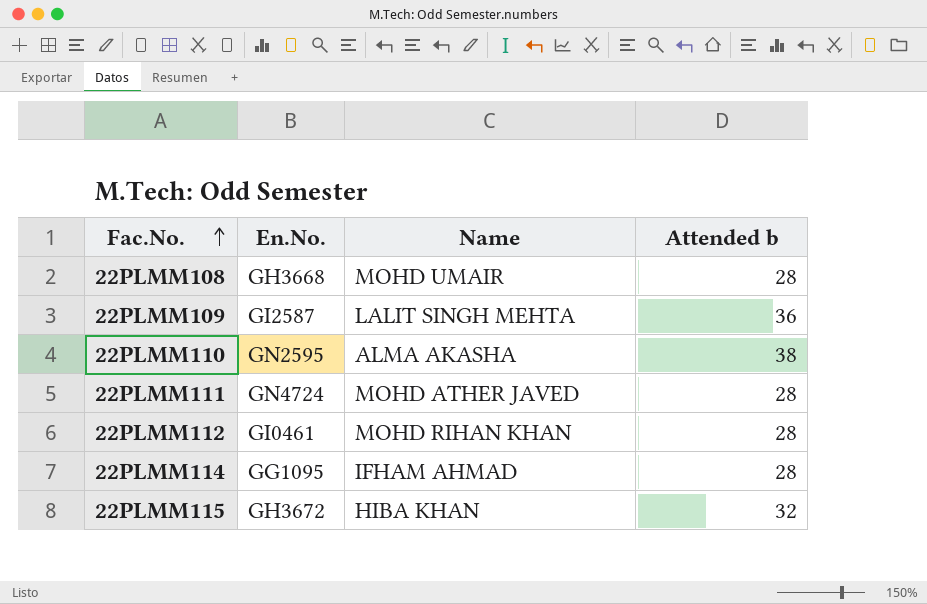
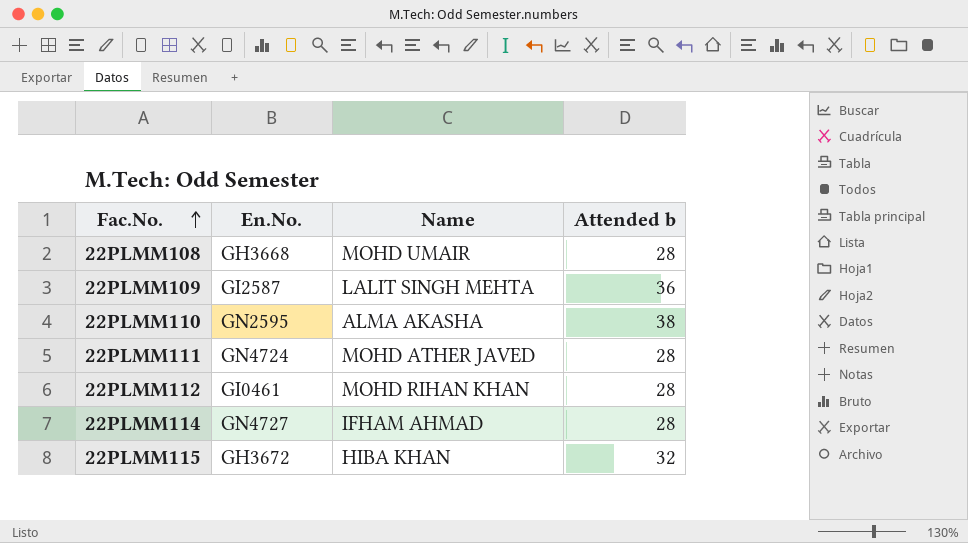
22PLMM114 | En.No.: GG1095 -> GN4727

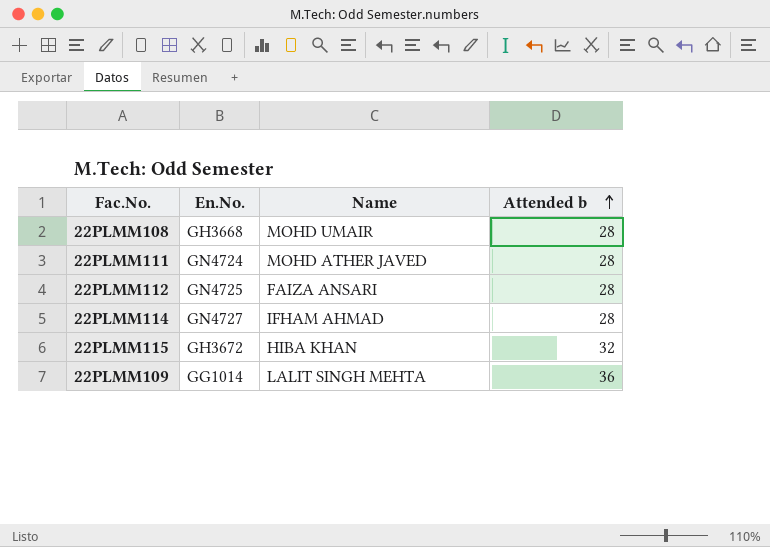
row order: Fac.No. ascending -> Attended b ascending
row 22PLMM110: GN2595 | ALMA AKASHA | 38 -> none
22PLMM112 | En.No.: GI0461 -> GN4725
22PLMM112 | Name: MOHD RIHAN KHAN -> FAIZA ANSARI
22PLMM109 | En.No.: GI2587 -> GG1014

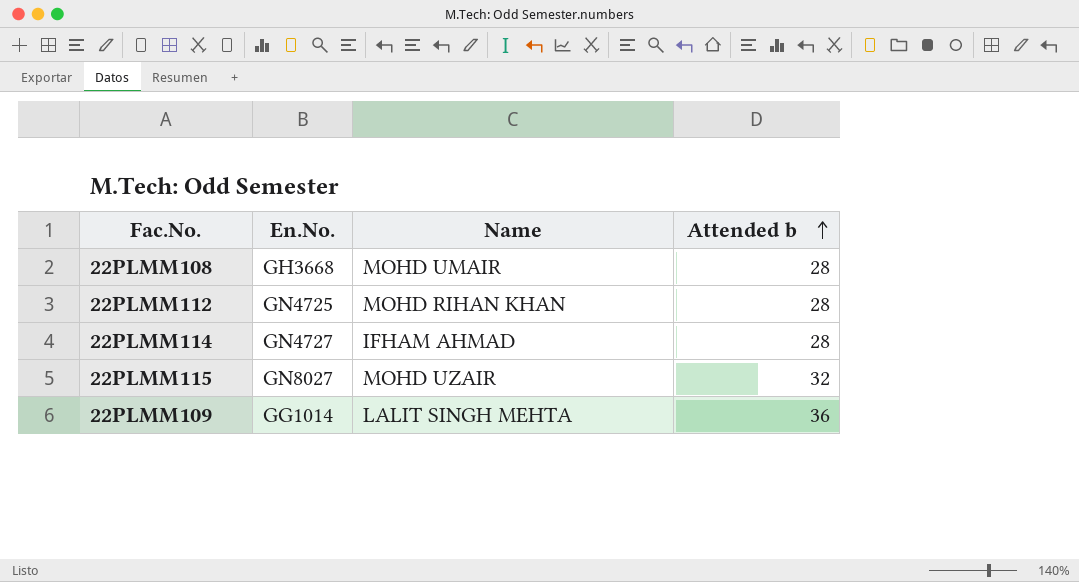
row 22PLMM111: GN4724 | MOHD ATHER JAVED | 28 -> none
22PLMM112 | Name: FAIZA ANSARI -> MOHD RIHAN KHAN
22PLMM115 | En.No.: GH3672 -> GN8027
22PLMM115 | Name: HIBA KHAN -> MOHD UZAIR

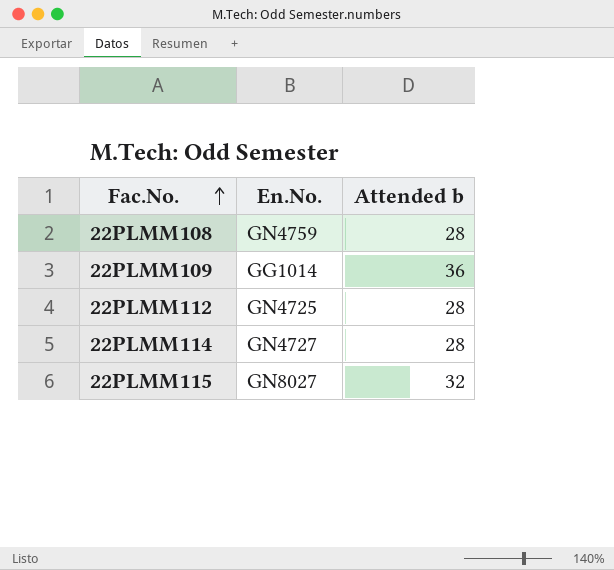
row order: Attended b ascending -> Fac.No. ascending
column Name | position: 3 -> none
22PLMM108 | En.No.: GH3668 -> GN4759

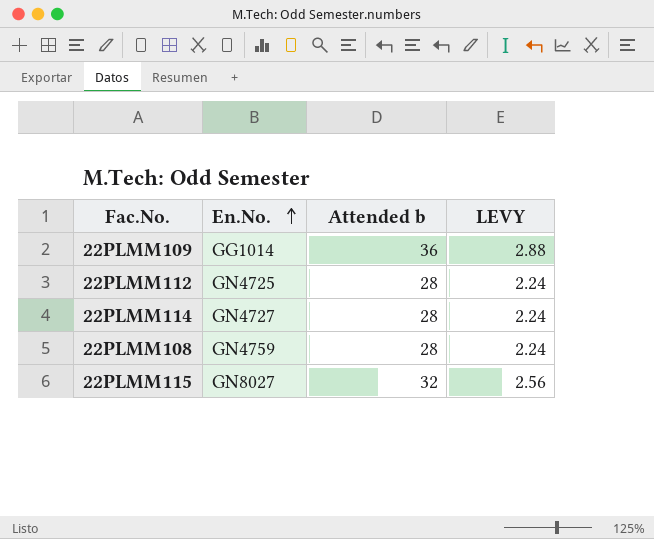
row order: Fac.No. ascending -> En.No. ascending
column LEVY | formula: none -> [Attended b] * 0.08

